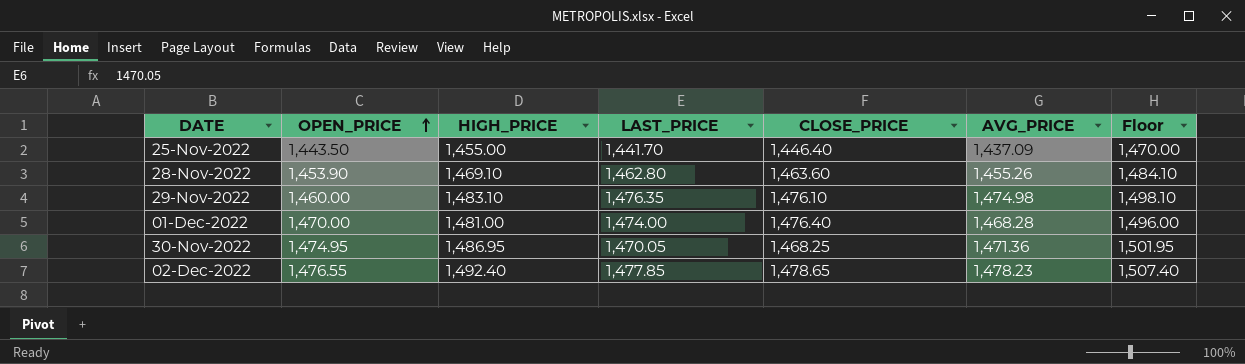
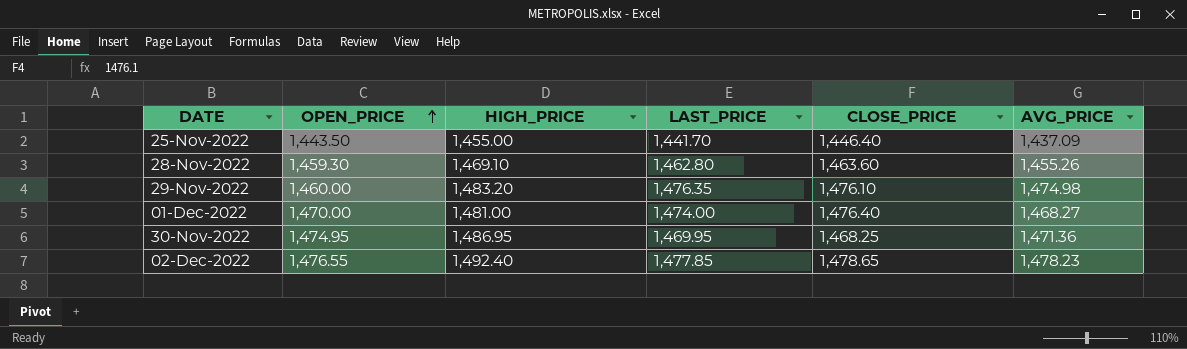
column Floor | formula: [HIGH_PRICE] + 15 -> none
28-Nov-2022 | OPEN_PRICE: 1,453.90 -> 1,459.30
29-Nov-2022 | HIGH_PRICE: 1,483.10 -> 1,483.20
01-Dec-2022 | AVG_PRICE: 1,468.28 -> 1,468.27
30-Nov-2022 | LAST_PRICE: 1,470.05 -> 1,469.95

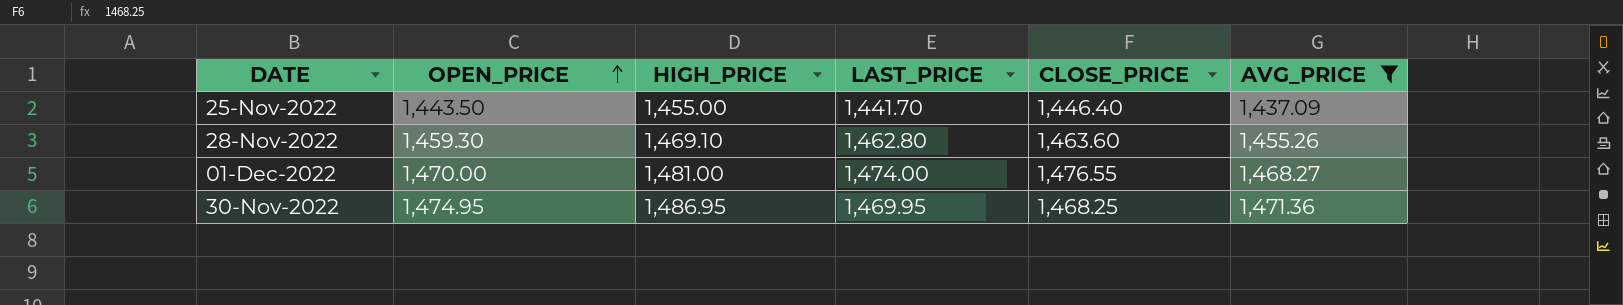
filter: none -> AVG_PRICE <= 1,471.36
01-Dec-2022 | CLOSE_PRICE: 1,476.40 -> 1,476.55

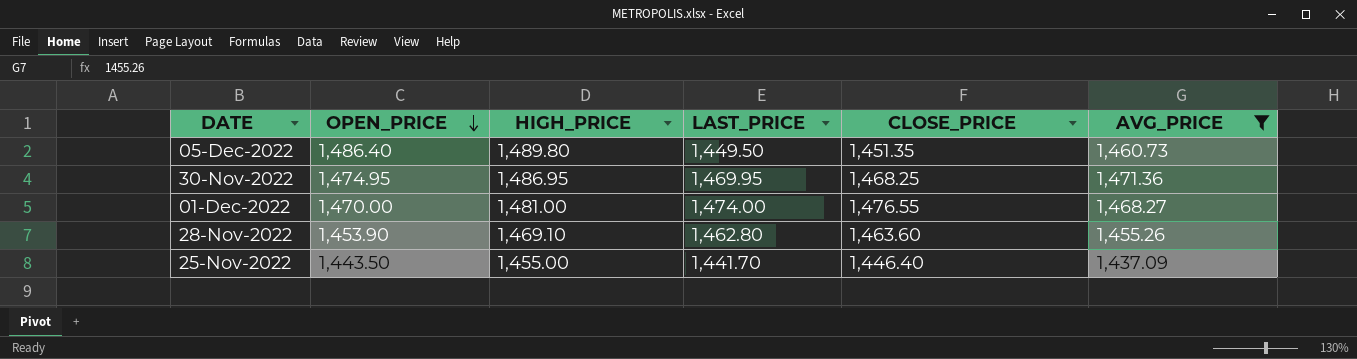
row order: OPEN_PRICE ascending -> OPEN_PRICE descending
row 05-Dec-2022: none -> 1,486.40 | 1,489.80 | 1,449.50 | 1,451.35 | 1,460.73
28-Nov-2022 | OPEN_PRICE: 1,459.30 -> 1,453.90

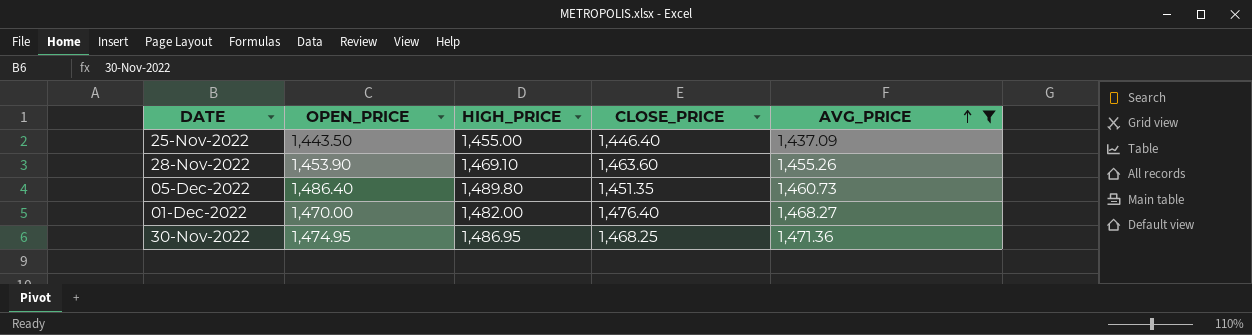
row order: OPEN_PRICE descending -> AVG_PRICE ascending
column LAST_PRICE | position: 4 -> none
01-Dec-2022 | HIGH_PRICE: 1,481.00 -> 1,482.00
01-Dec-2022 | CLOSE_PRICE: 1,476.55 -> 1,476.40

